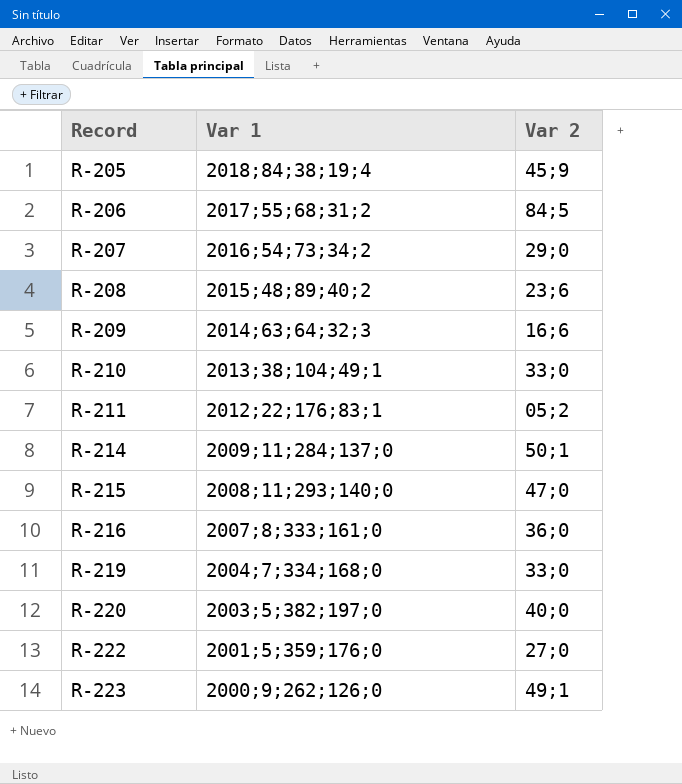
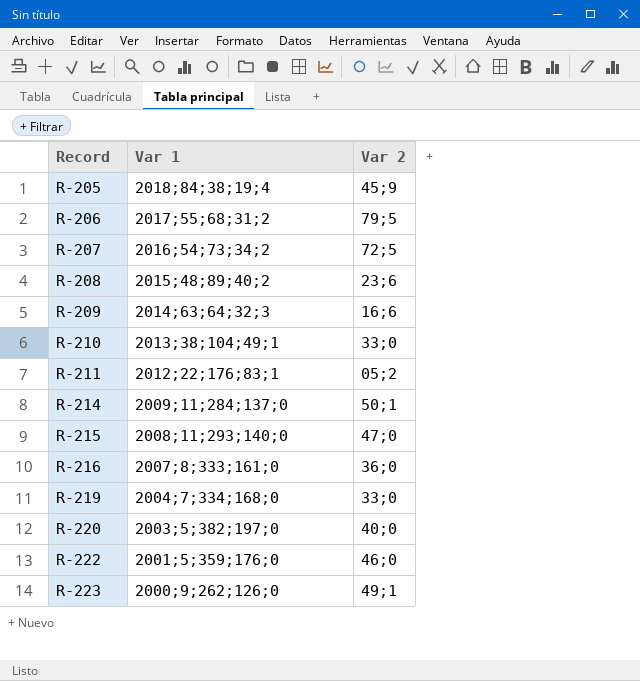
R-206 | Var 2: 84;5 -> 79;5
R-207 | Var 2: 29;0 -> 72;5
R-222 | Var 2: 27;0 -> 46;0

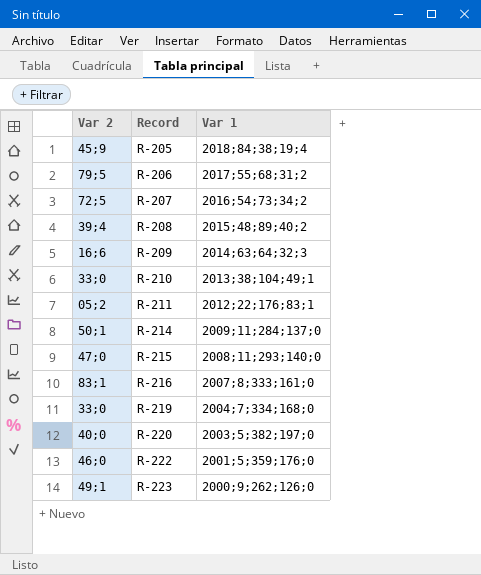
column Var 2 | position: 3 -> 1
R-208 | Var 2: 23;6 -> 39;4
R-216 | Var 2: 36;0 -> 83;1

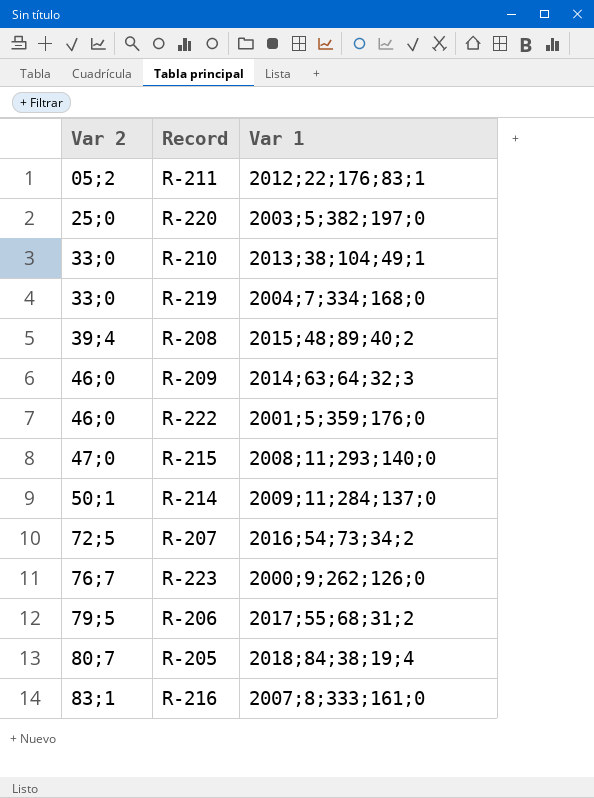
row order: Record ascending -> Var 2 ascending
R-220 | Var 2: 40;0 -> 25;0
R-209 | Var 2: 16;6 -> 46;0
R-223 | Var 2: 49;1 -> 76;7
R-205 | Var 2: 45;9 -> 80;7

